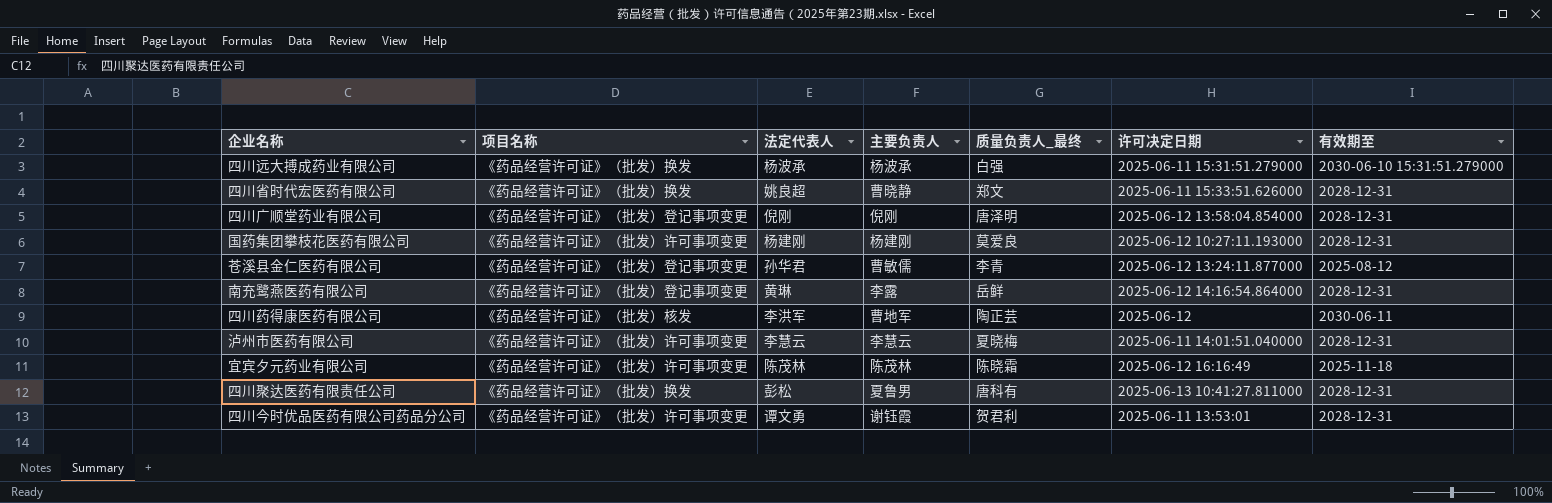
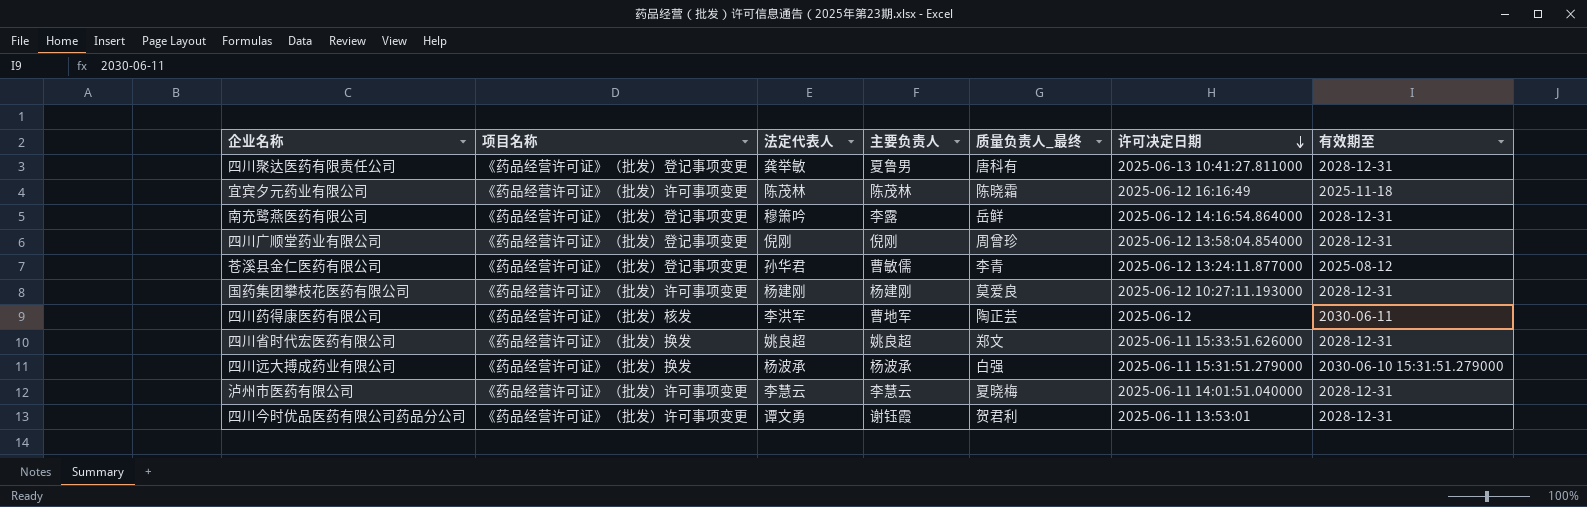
row order: none -> 许可决定日期 descending
四川聚达医药有限责任公司 | 项目名称: 《药品经营许可证》（批发）换发 -> 《药品经营许可证》（批发）登记事项变更
四川聚达医药有限责任公司 | 法定代表人: 彭松 -> 龚举敏
南充鹭燕医药有限公司 | 法定代表人: 黄琳 -> 穆箫吟
四川广顺堂药业有限公司 | 质量负责人_最终: 唐泽明 -> 周曾珍
四川省时代宏医药有限公司 | 主要负责人: 曹晓静 -> 姚良超

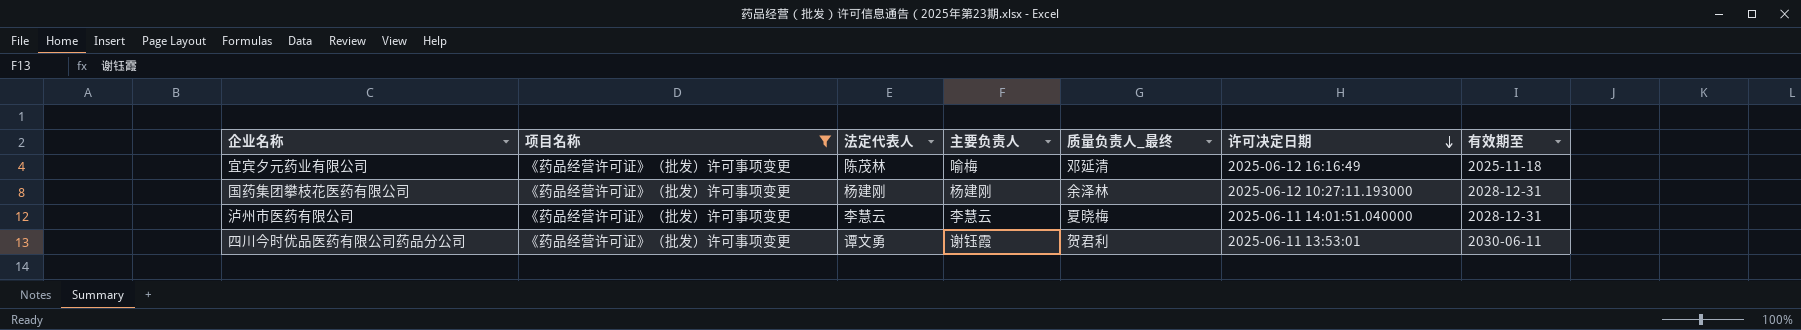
filter: none -> 项目名称 = 《药品经营许可证》（批发）许可事项变更
宜宾夕元药业有限公司 | 主要负责人: 陈茂林 -> 喻梅
宜宾夕元药业有限公司 | 质量负责人_最终: 陈晓霜 -> 邓延清
国药集团攀枝花医药有限公司 | 质量负责人_最终: 莫爱良 -> 余泽林
四川今时优品医药有限公司药品分公司 | 有效期至: 2028-12-31 -> 2030-06-11

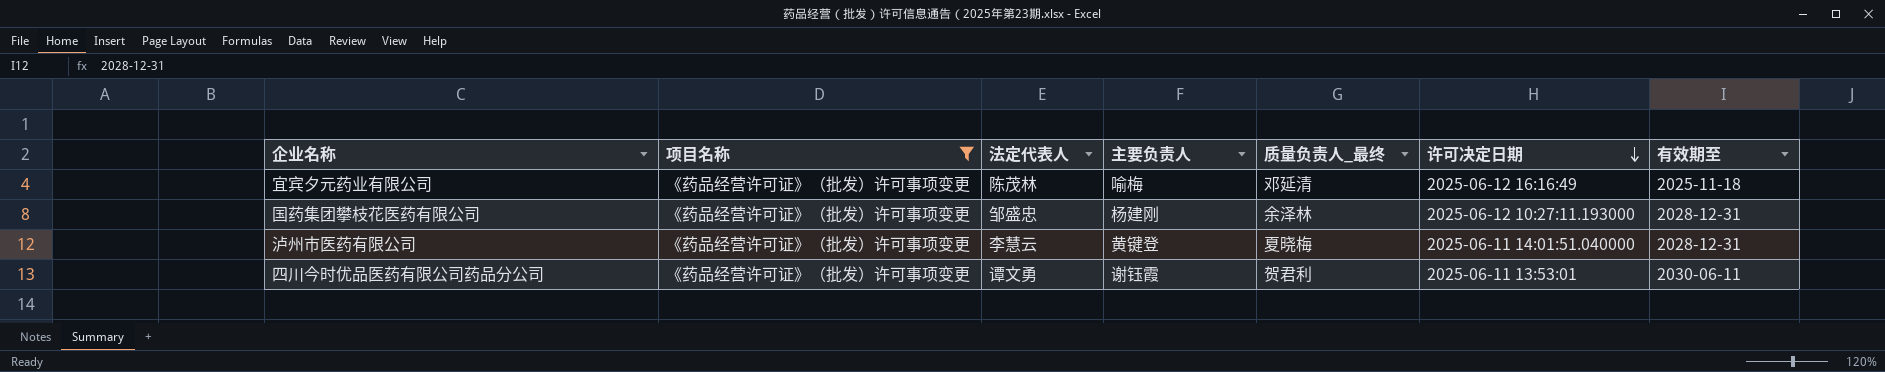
国药集团攀枝花医药有限公司 | 法定代表人: 杨建刚 -> 邹盛忠
泸州市医药有限公司 | 主要负责人: 李慧云 -> 黄键登

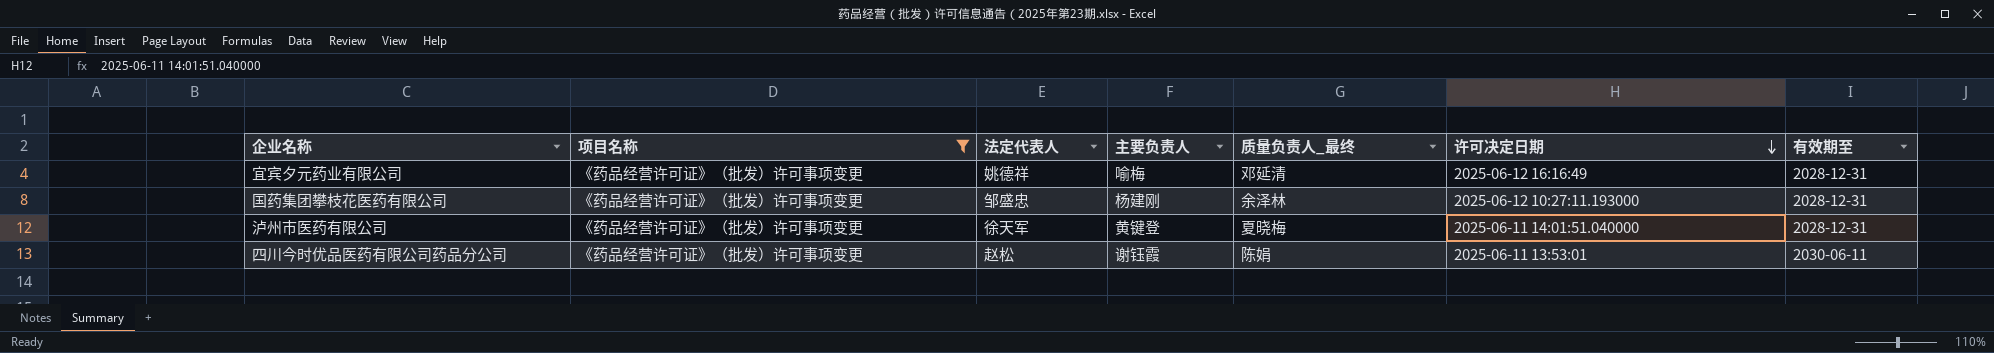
宜宾夕元药业有限公司 | 法定代表人: 陈茂林 -> 姚德祥
宜宾夕元药业有限公司 | 有效期至: 2025-11-18 -> 2028-12-31
泸州市医药有限公司 | 法定代表人: 李慧云 -> 徐天军
四川今时优品医药有限公司药品分公司 | 法定代表人: 谭文勇 -> 赵松
四川今时优品医药有限公司药品分公司 | 质量负责人_最终: 贺君利 -> 陈娟

